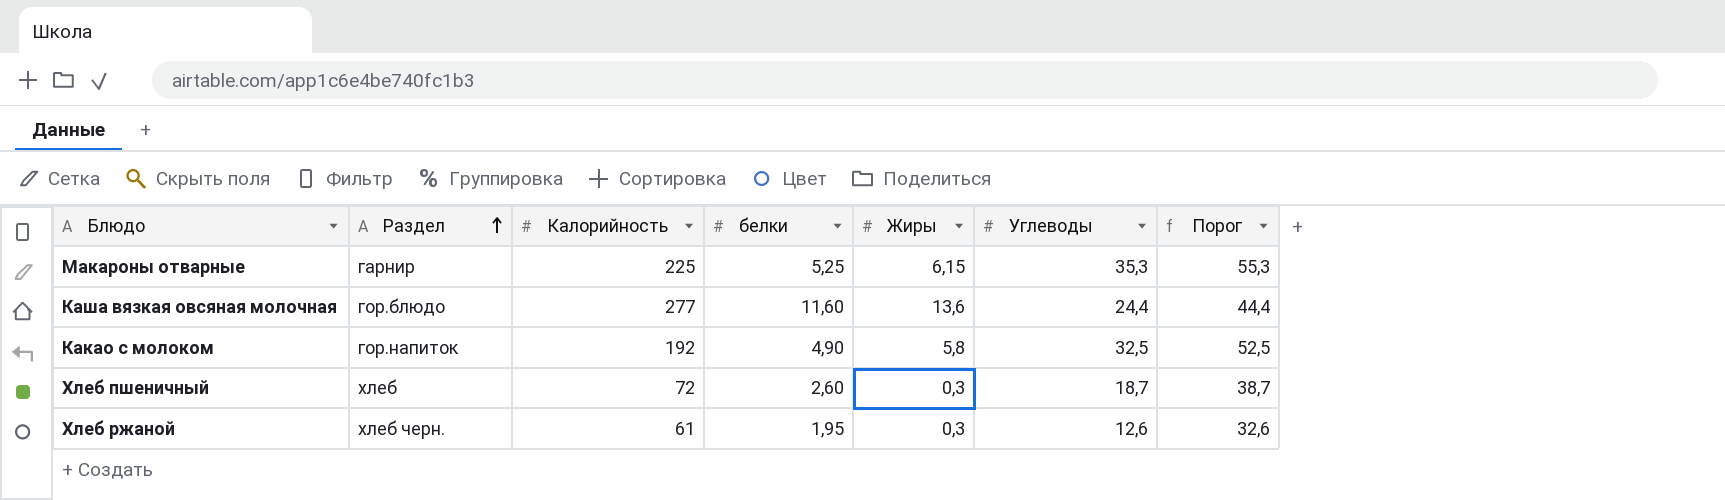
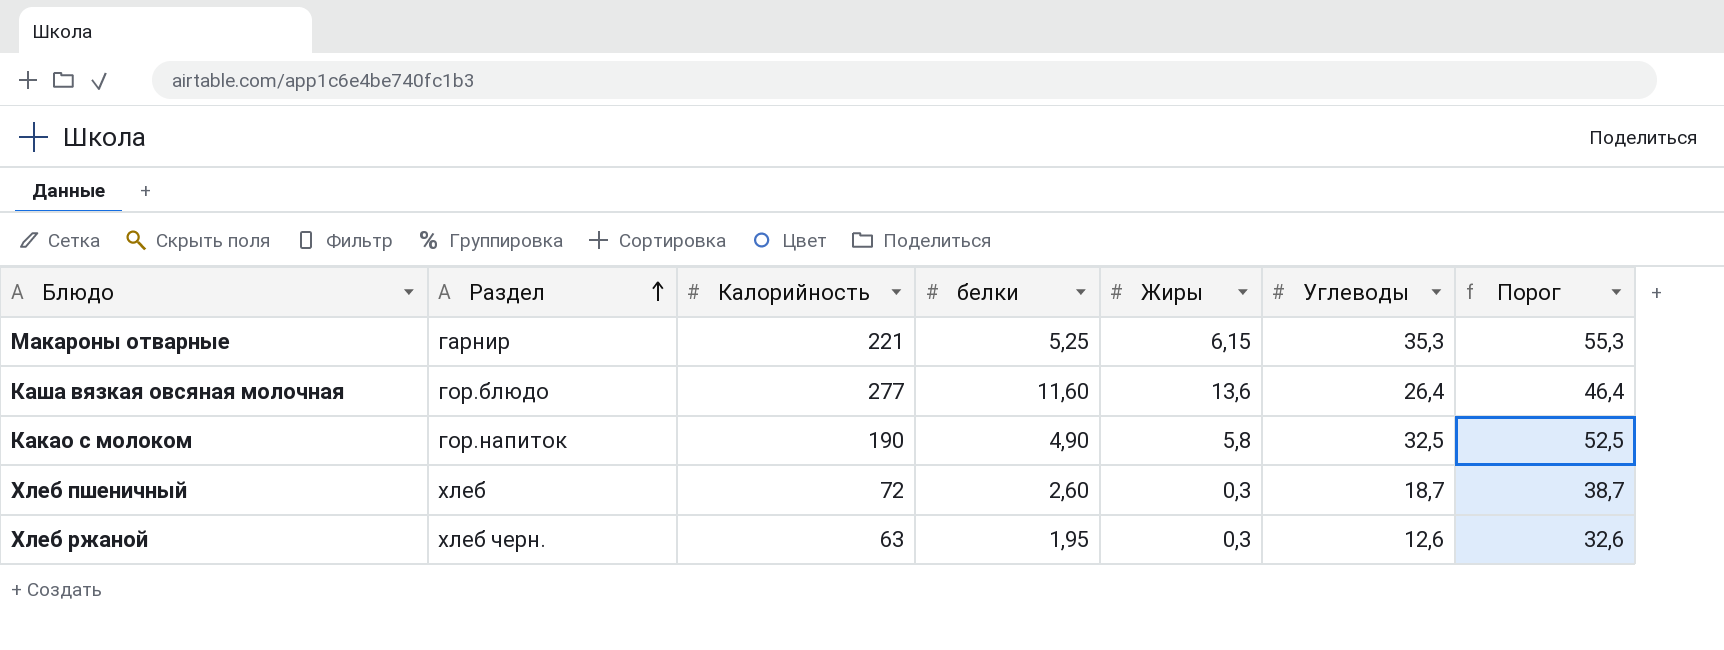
Макароны отварные | Калорийность: 225 -> 221
Каша вязкая овсяная молочная | Углеводы: 24,4 -> 26,4
Каша вязкая овсяная молочная | Порог: 44,4 -> 46,4
Какао с молоком | Калорийность: 192 -> 190
Хлеб ржаной | Калорийность: 61 -> 63

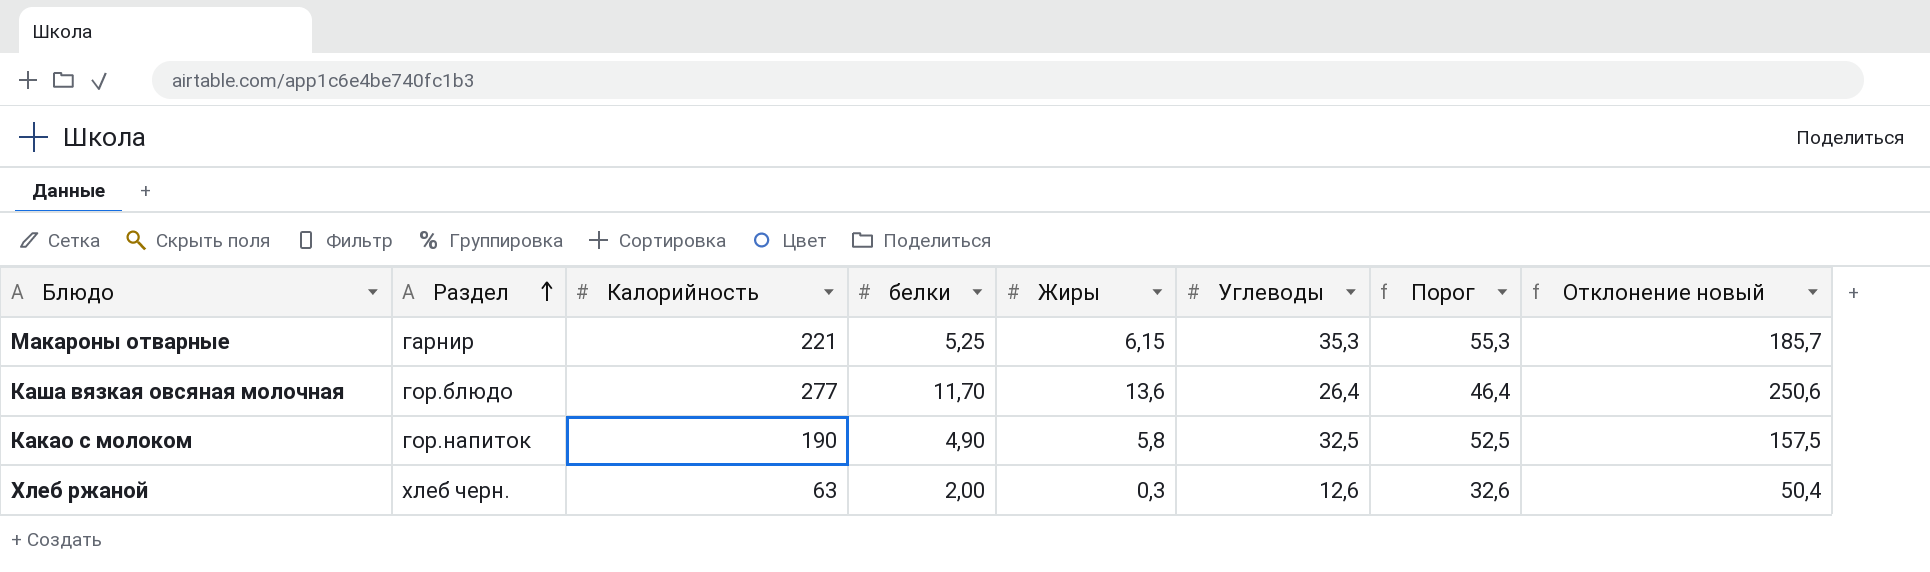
column Отклонение новый | formula: none -> [Калорийность] - [Углеводы]
row Хлеб пшеничный: хлеб | 72 | 2,60 | 0,3 | 18,7 | 38,7 -> none
Каша вязкая овсяная молочная | белки: 11,60 -> 11,70
Хлеб ржаной | белки: 1,95 -> 2,00

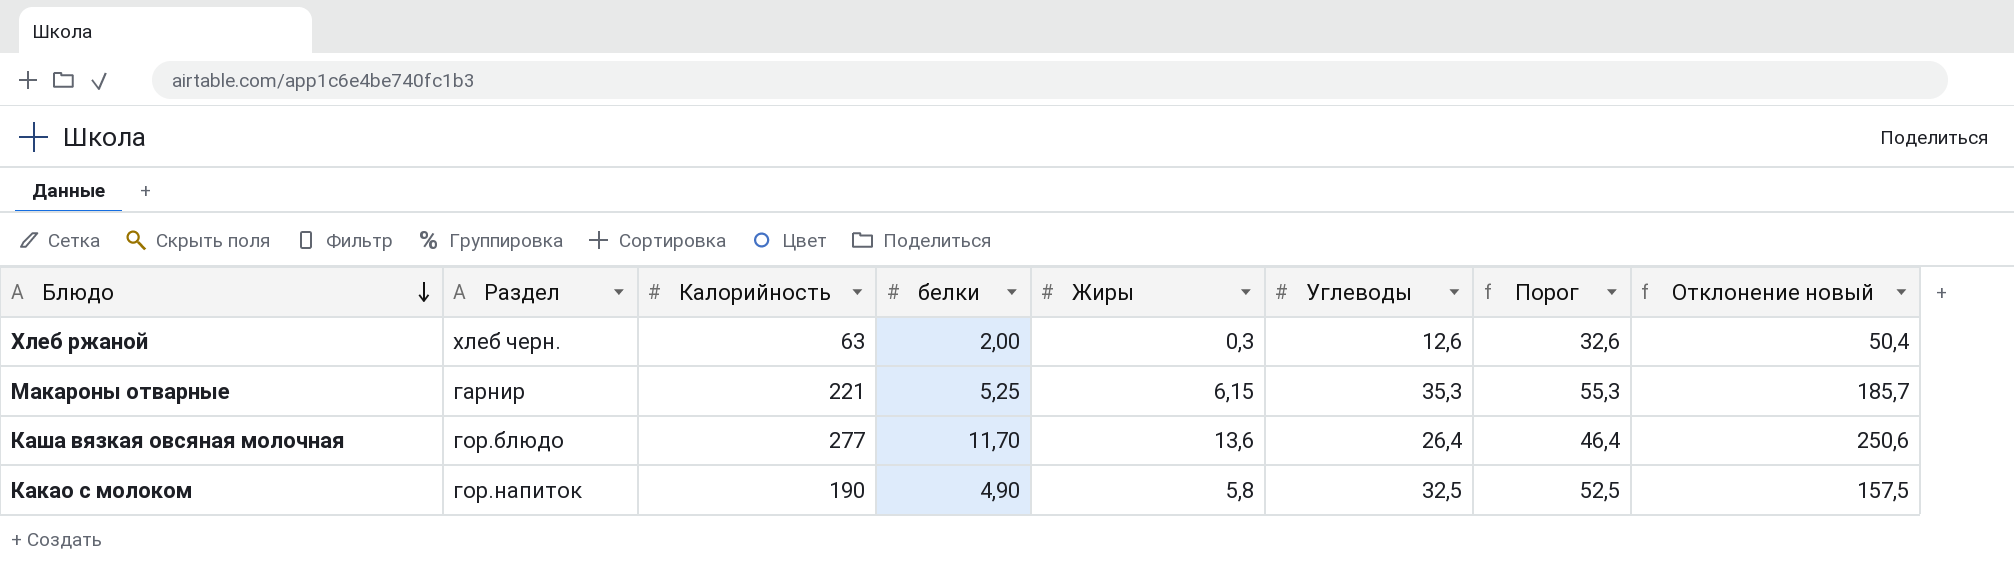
row order: Раздел ascending -> Блюдо descending

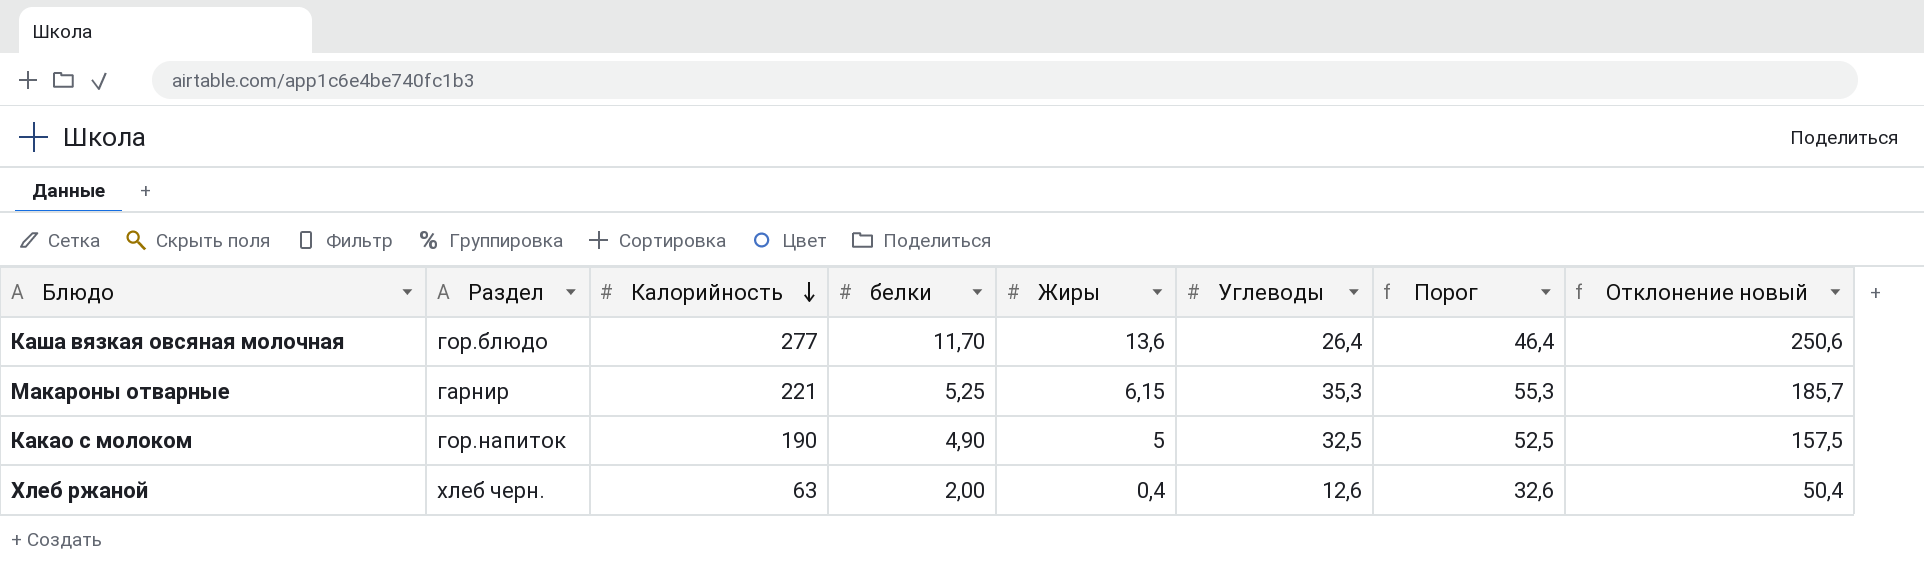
row order: Блюдо descending -> Калорийность descending
Какао с молоком | Жиры: 5,8 -> 5
Хлеб ржаной | Жиры: 0,3 -> 0,4

